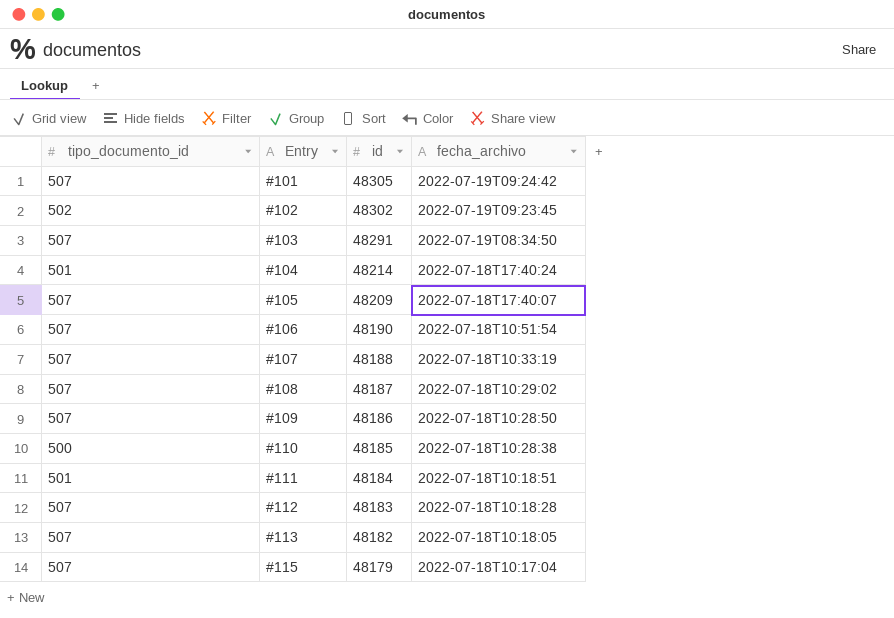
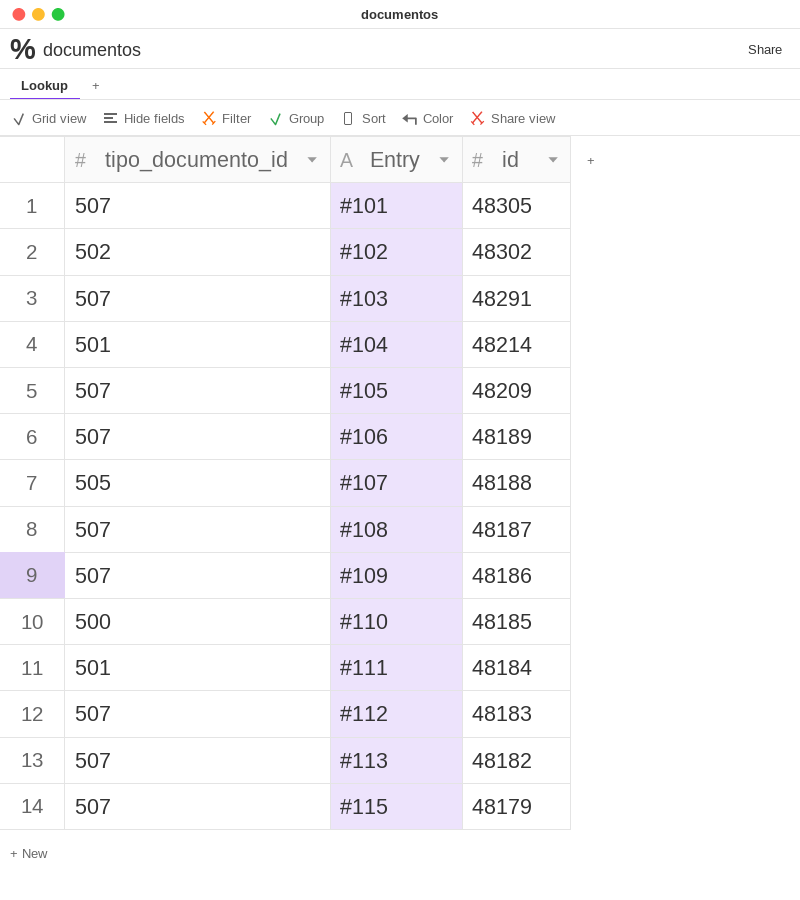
column fecha_archivo | position: 4 -> none
#106 | id: 48190 -> 48189
#107 | tipo_documento_id: 507 -> 505

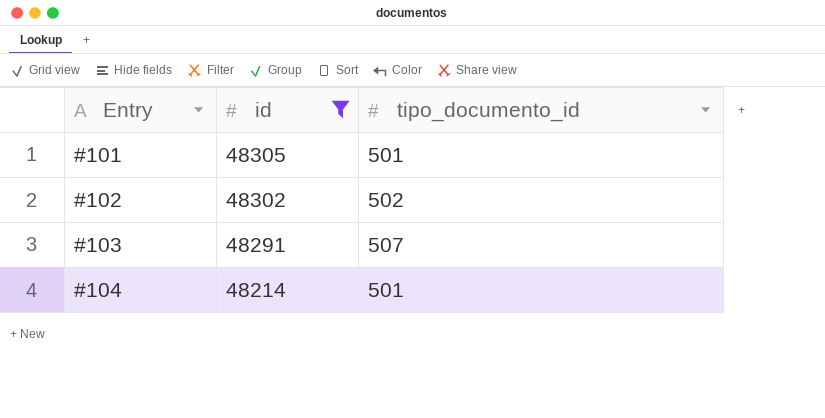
filter: none -> id >= 48214
column tipo_documento_id | position: 1 -> 3
#101 | tipo_documento_id: 507 -> 501

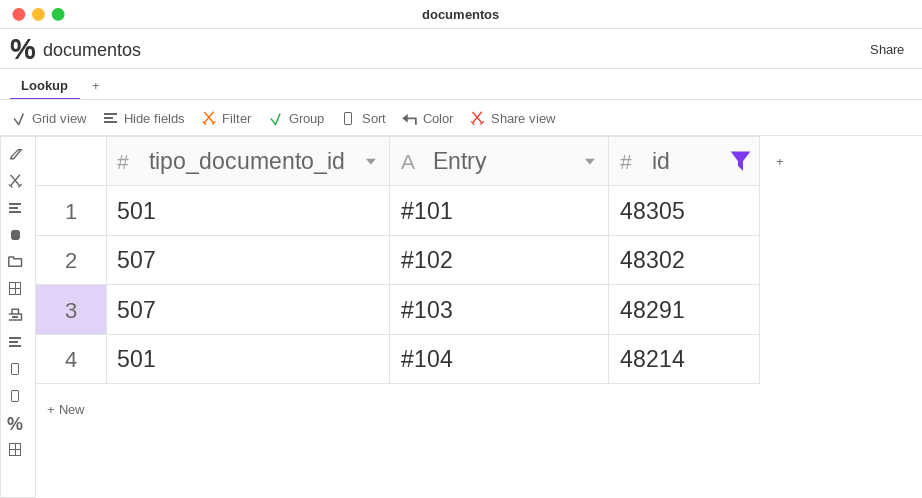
column tipo_documento_id | position: 3 -> 1
#102 | tipo_documento_id: 502 -> 507

